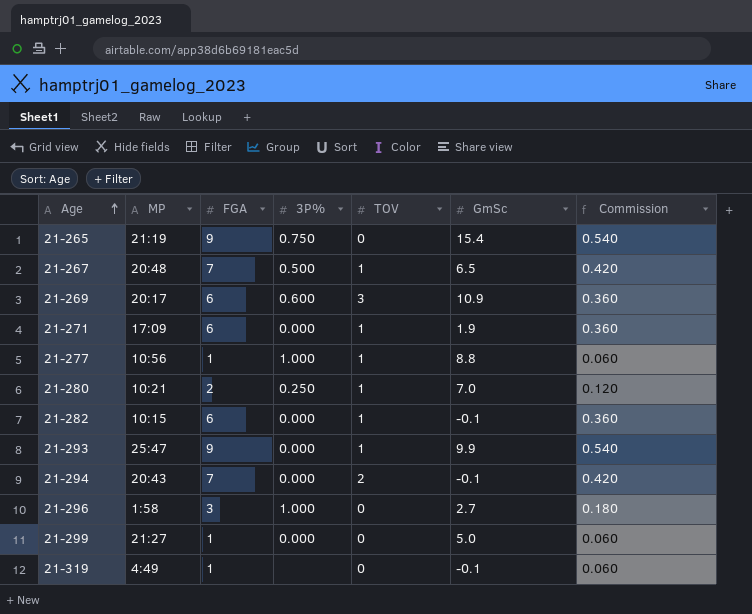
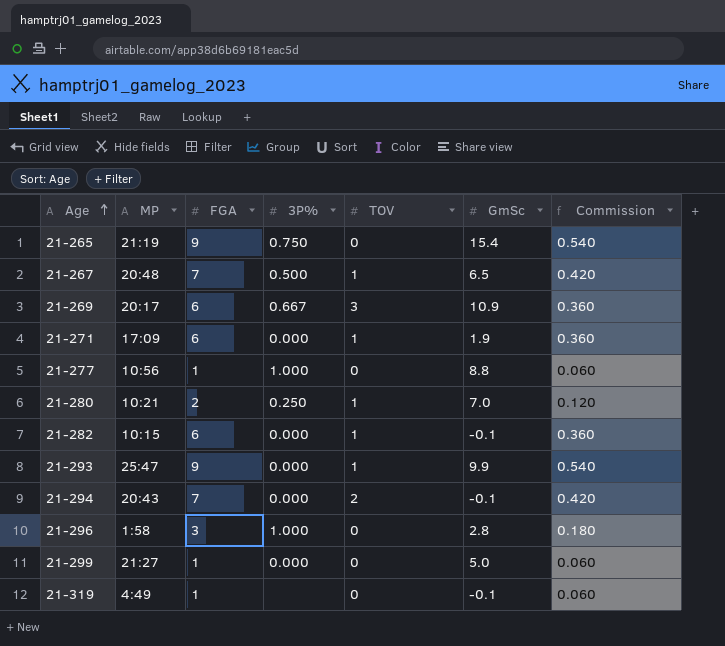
21-269 | 3P%: 0.600 -> 0.667
21-277 | TOV: 1 -> 0
21-296 | GmSc: 2.7 -> 2.8

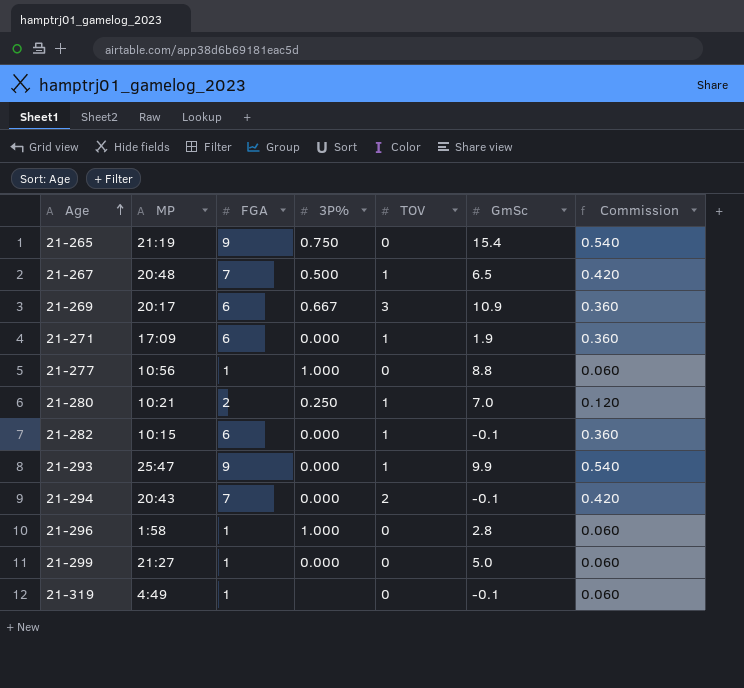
21-296 | FGA: 3 -> 1
21-296 | Commission: 0.180 -> 0.060

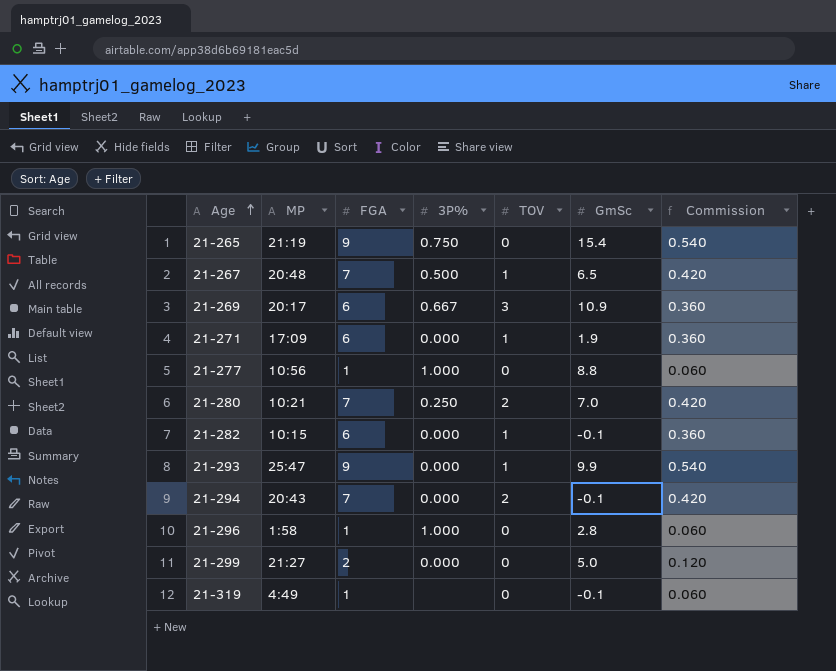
21-280 | FGA: 2 -> 7
21-280 | TOV: 1 -> 2
21-280 | Commission: 0.120 -> 0.420
21-299 | FGA: 1 -> 2
21-299 | Commission: 0.060 -> 0.120

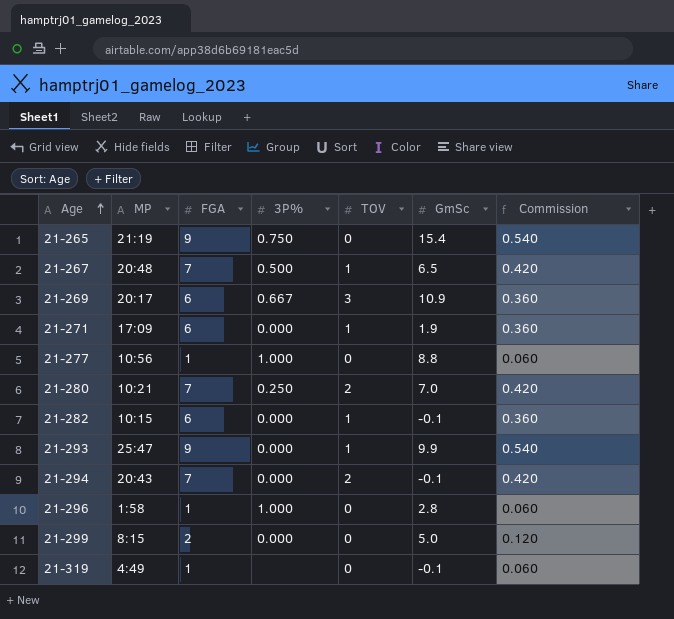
21-299 | MP: 21:27 -> 8:15

